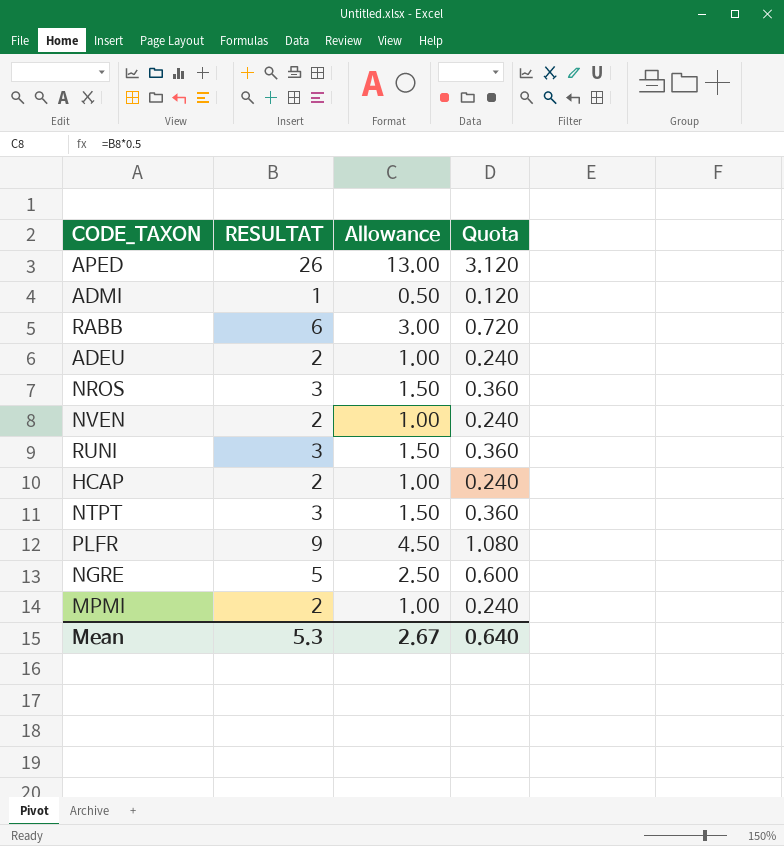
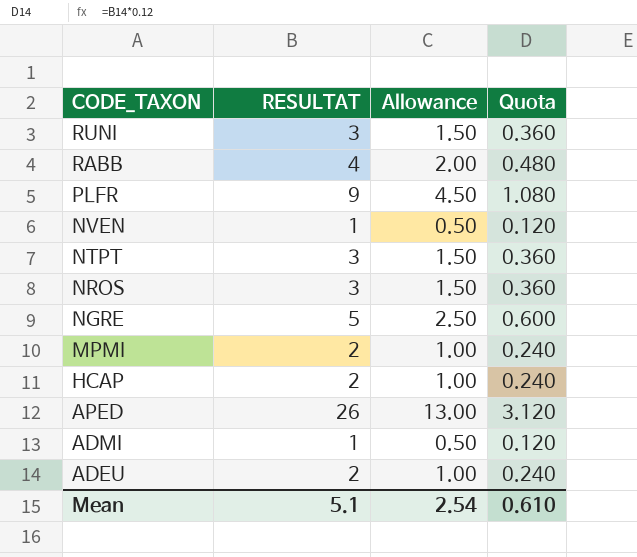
row order: none -> CODE_TAXON descending
RABB | RESULTAT: 6 -> 4
RABB | Allowance: 3.00 -> 2.00
RABB | Quota: 0.720 -> 0.480
NVEN | RESULTAT: 2 -> 1
NVEN | Allowance: 1.00 -> 0.50
NVEN | Quota: 0.240 -> 0.120
Mean | RESULTAT: 5.3 -> 5.1
Mean | Allowance: 2.67 -> 2.54
Mean | Quota: 0.640 -> 0.610

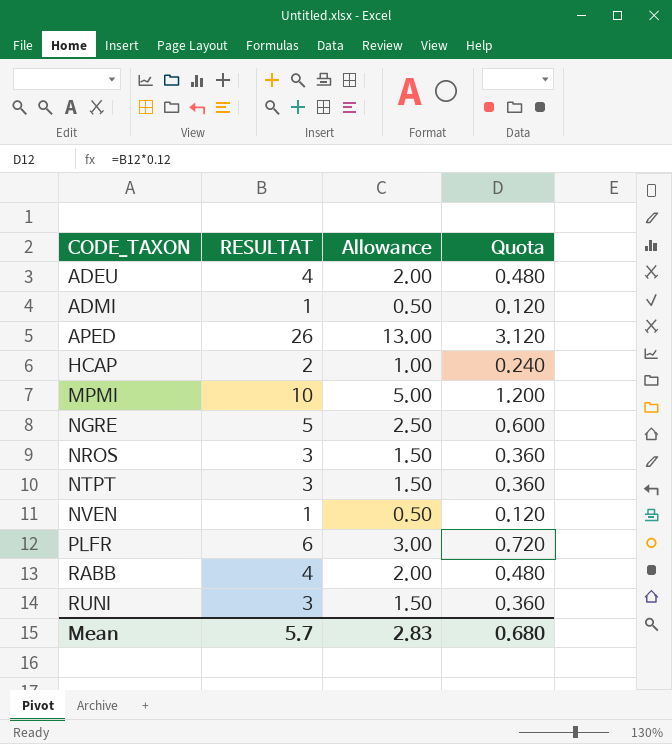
row order: CODE_TAXON descending -> CODE_TAXON ascending
ADEU | RESULTAT: 2 -> 4
ADEU | Allowance: 1.00 -> 2.00
ADEU | Quota: 0.240 -> 0.480
MPMI | RESULTAT: 2 -> 10
MPMI | Allowance: 1.00 -> 5.00
MPMI | Quota: 0.240 -> 1.200
PLFR | RESULTAT: 9 -> 6
PLFR | Allowance: 4.50 -> 3.00
PLFR | Quota: 1.080 -> 0.720
Mean | RESULTAT: 5.1 -> 5.7
Mean | Allowance: 2.54 -> 2.83
Mean | Quota: 0.610 -> 0.680

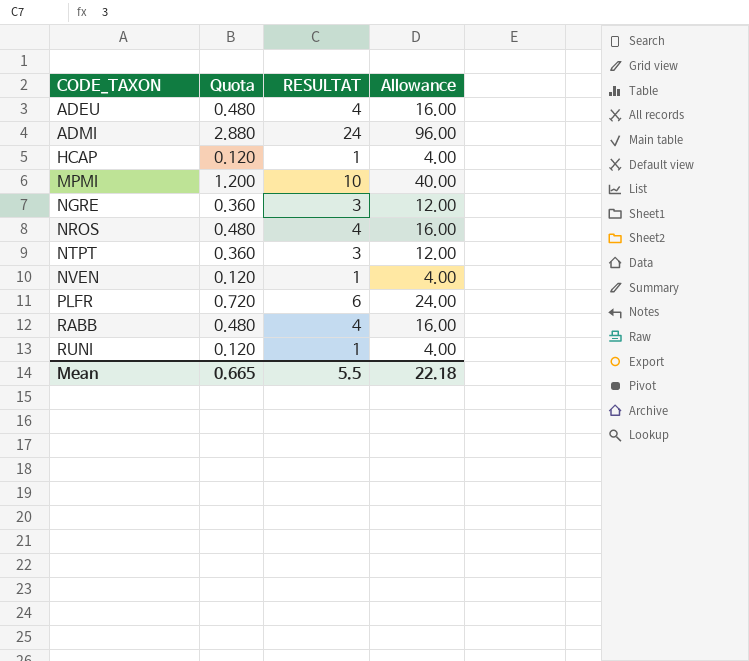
column Quota | position: 4 -> 2
column Allowance | formula: [RESULTAT] * 0.5 -> [RESULTAT] * 4
row APED: 26 | 13.00 | 3.120 -> none
ADMI | Quota: 0.120 -> 2.880
ADMI | RESULTAT: 1 -> 24
HCAP | Quota: 0.240 -> 0.120
HCAP | RESULTAT: 2 -> 1
NGRE | Quota: 0.600 -> 0.360
NGRE | RESULTAT: 5 -> 3
NROS | Quota: 0.360 -> 0.480
NROS | RESULTAT: 3 -> 4
RUNI | Quota: 0.360 -> 0.120
RUNI | RESULTAT: 3 -> 1
Mean | Quota: 0.680 -> 0.665
Mean | RESULTAT: 5.7 -> 5.5
Mean | Allowance: 2.83 -> 22.18

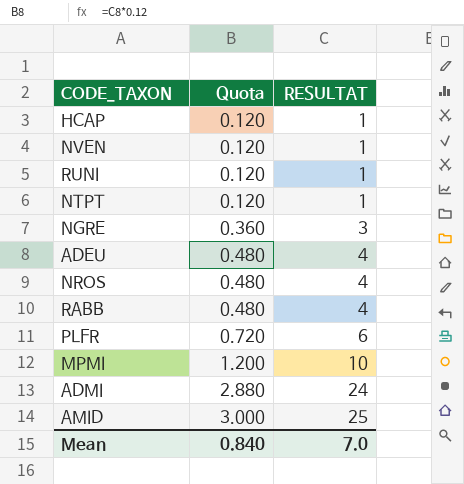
row order: CODE_TAXON ascending -> Quota ascending
column Allowance | formula: [RESULTAT] * 4 -> none
NTPT | Quota: 0.360 -> 0.120
NTPT | RESULTAT: 3 -> 1
row AMID: none -> 3.000 | 25
Mean | Quota: 0.665 -> 0.840
Mean | RESULTAT: 5.5 -> 7.0

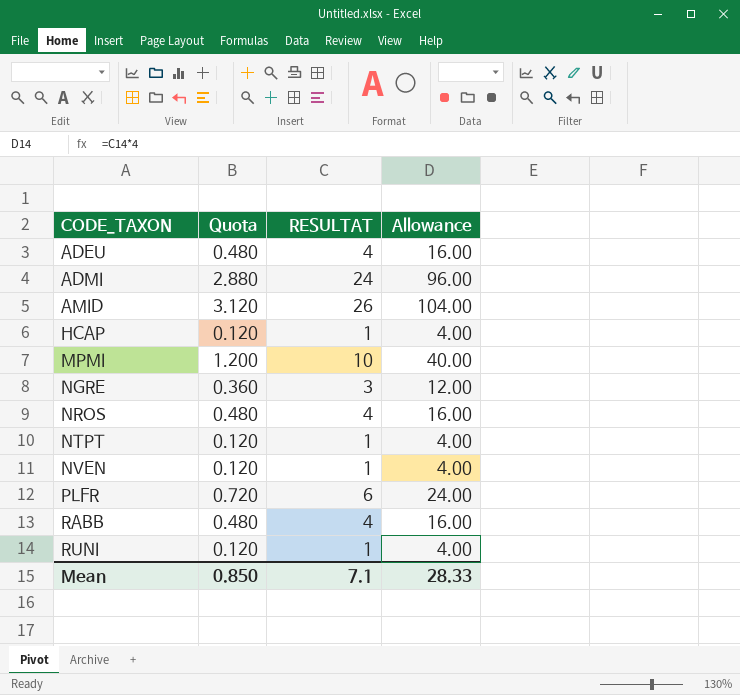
row order: Quota ascending -> CODE_TAXON ascending
column Allowance | formula: none -> [RESULTAT] * 4
AMID | Quota: 3.000 -> 3.120
AMID | RESULTAT: 25 -> 26
Mean | Quota: 0.840 -> 0.850
Mean | RESULTAT: 7.0 -> 7.1

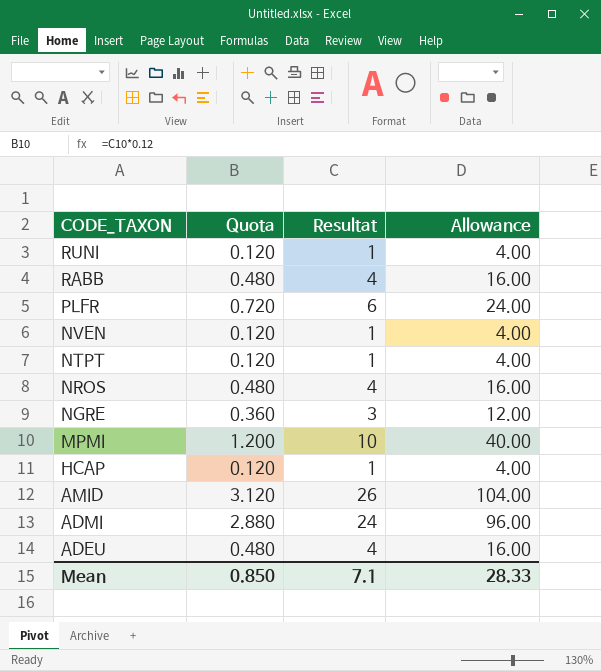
row order: CODE_TAXON ascending -> CODE_TAXON descending
column name: RESULTAT -> Resultat

